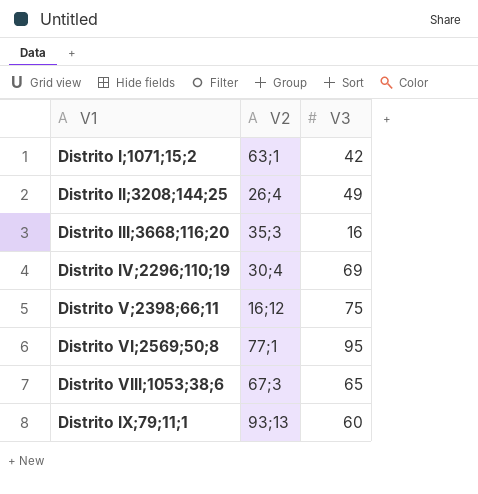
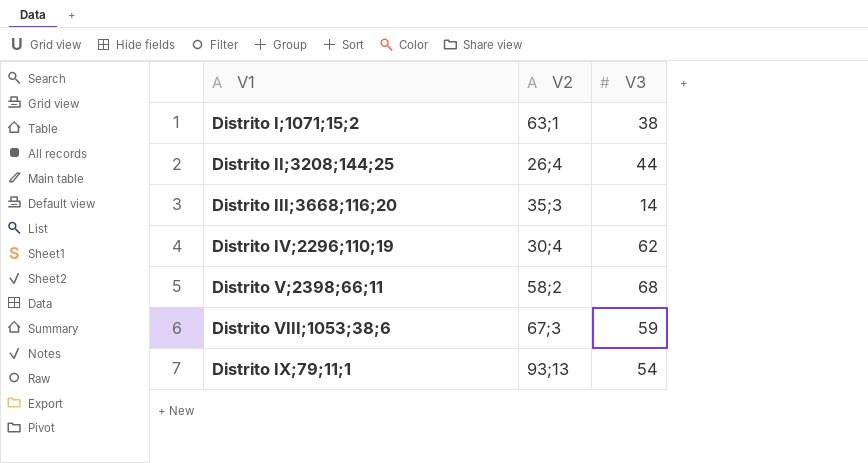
row Distrito VI;2569;50;8: 77;1 | 95 -> none
Distrito I;1071;15;2 | V3: 42 -> 38
Distrito II;3208;144;25 | V3: 49 -> 44
Distrito III;3668;116;20 | V3: 16 -> 14
Distrito IV;2296;110;19 | V3: 69 -> 62
Distrito V;2398;66;11 | V2: 16;12 -> 58;2
Distrito V;2398;66;11 | V3: 75 -> 68
Distrito VIII;1053;38;6 | V3: 65 -> 59
Distrito IX;79;11;1 | V3: 60 -> 54

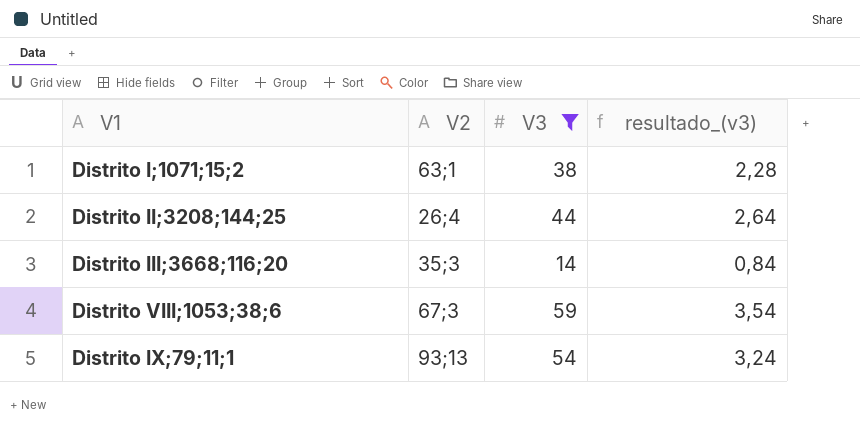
filter: none -> V3 <= 59
column resultado_(v3) | formula: none -> [V3] * 0,06

